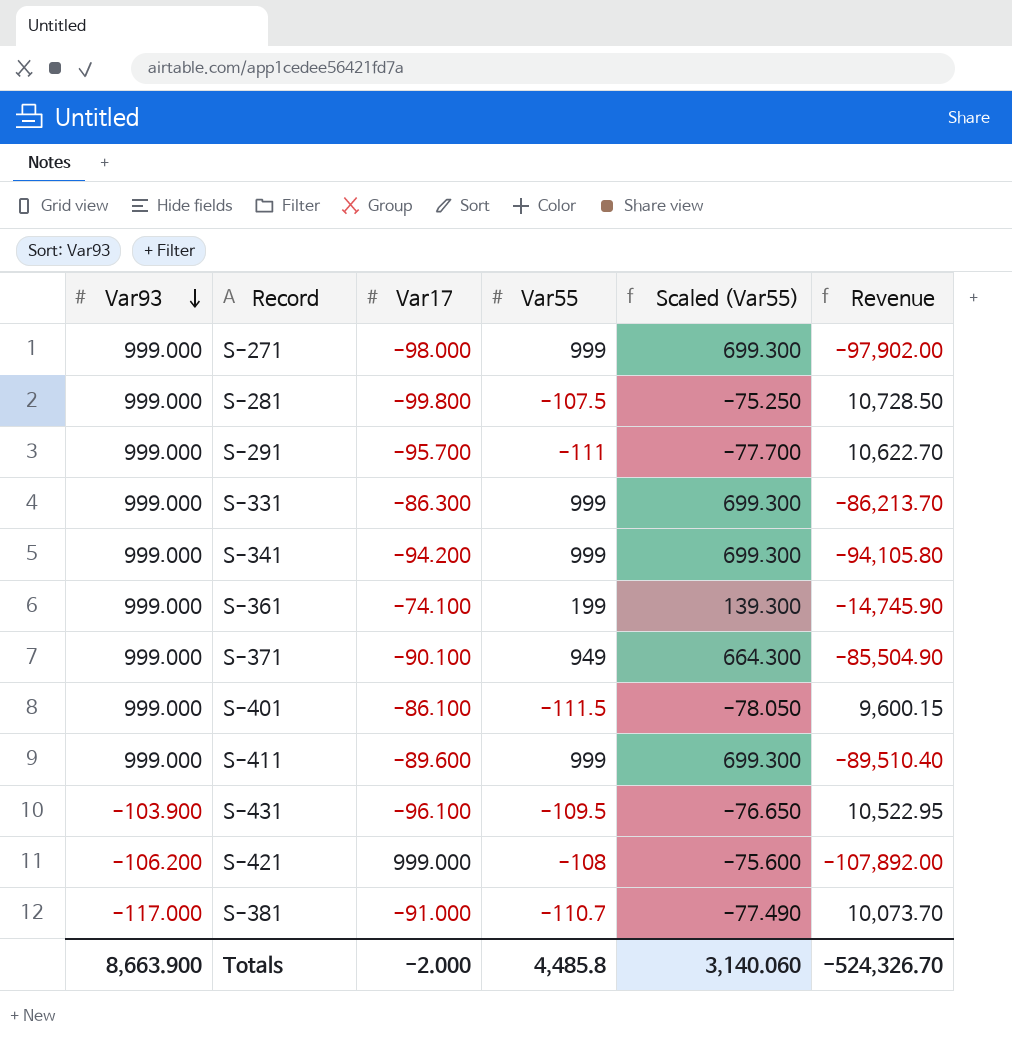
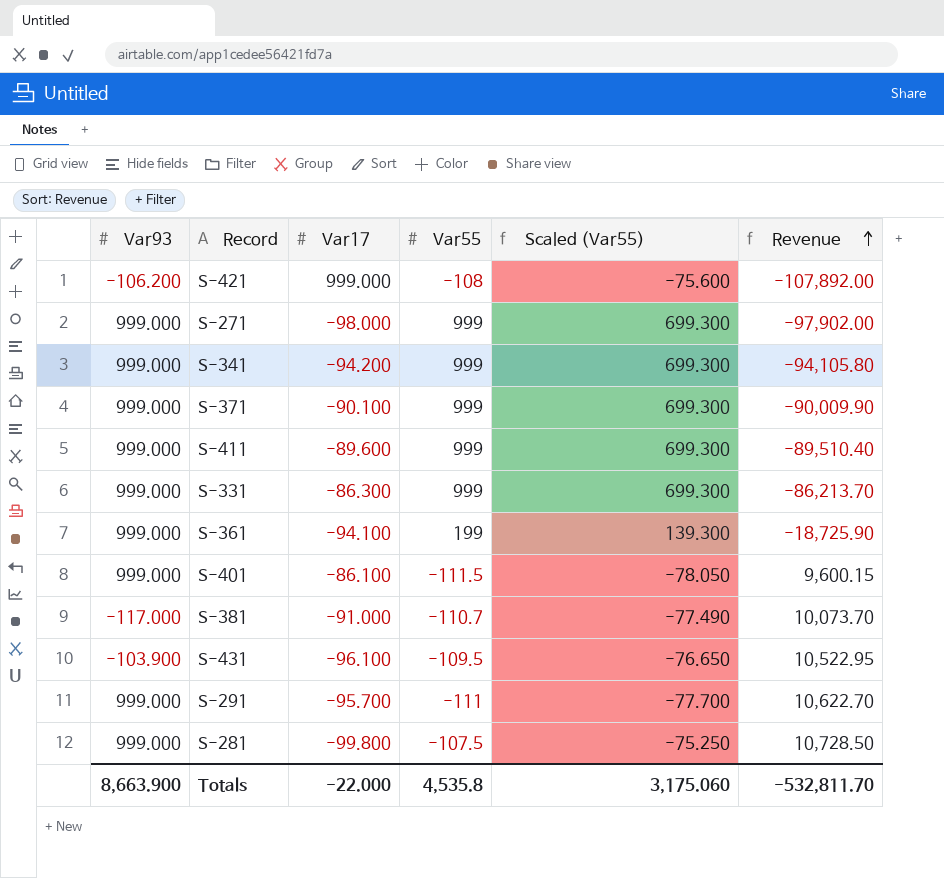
row order: Var93 descending -> Revenue ascending
S-371 | Var55: 949 -> 999
S-371 | Scaled (Var55): 664.300 -> 699.300
S-371 | Revenue: -85,504.90 -> -90,009.90
S-361 | Var17: -74.100 -> -94.100
S-361 | Revenue: -14,745.90 -> -18,725.90
Totals | Var17: -2.000 -> -22.000
Totals | Var55: 4,485.8 -> 4,535.8
Totals | Scaled (Var55): 3,140.060 -> 3,175.060
Totals | Revenue: -524,326.70 -> -532,811.70

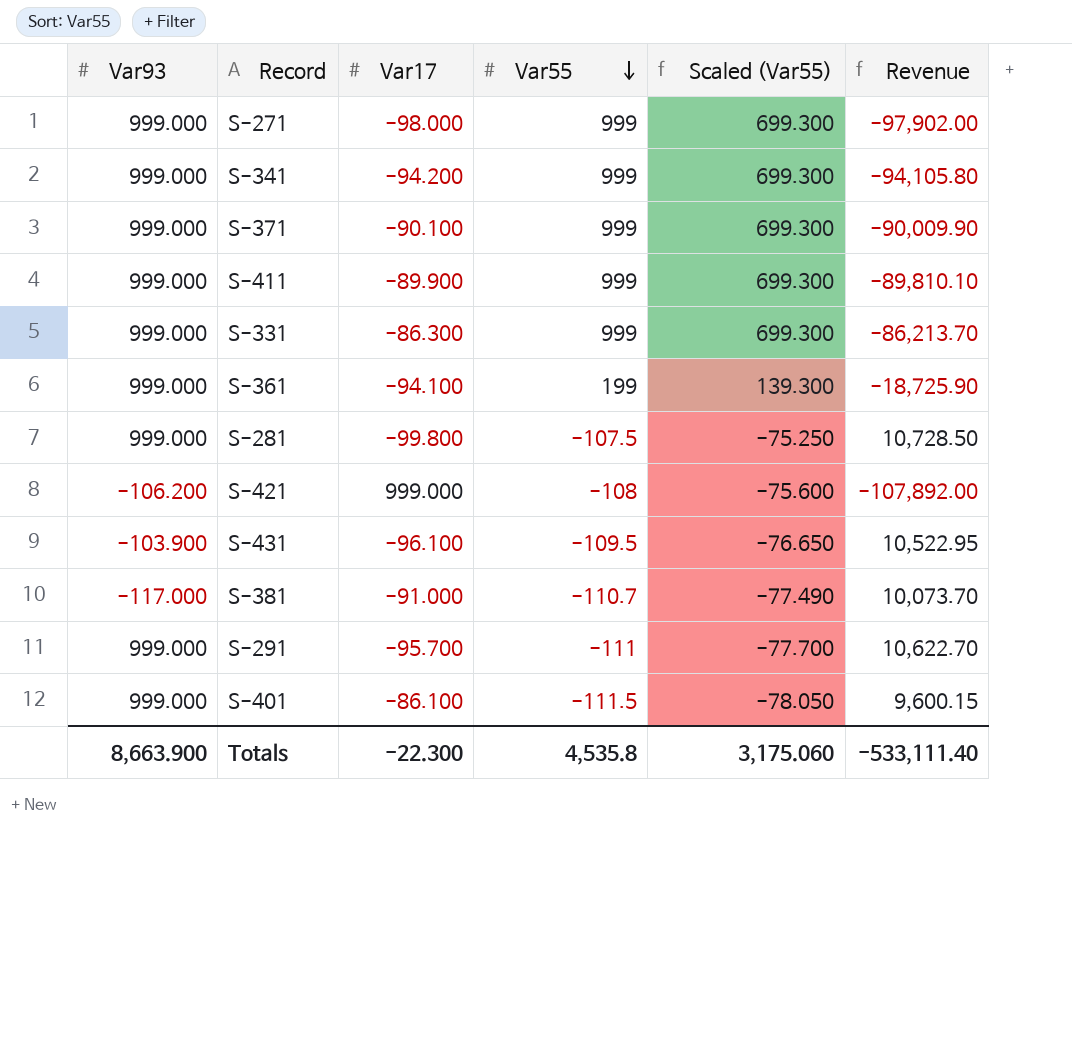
row order: Revenue ascending -> Var55 descending
S-411 | Var17: -89.600 -> -89.900
S-411 | Revenue: -89,510.40 -> -89,810.10
Totals | Var17: -22.000 -> -22.300
Totals | Revenue: -532,811.70 -> -533,111.40

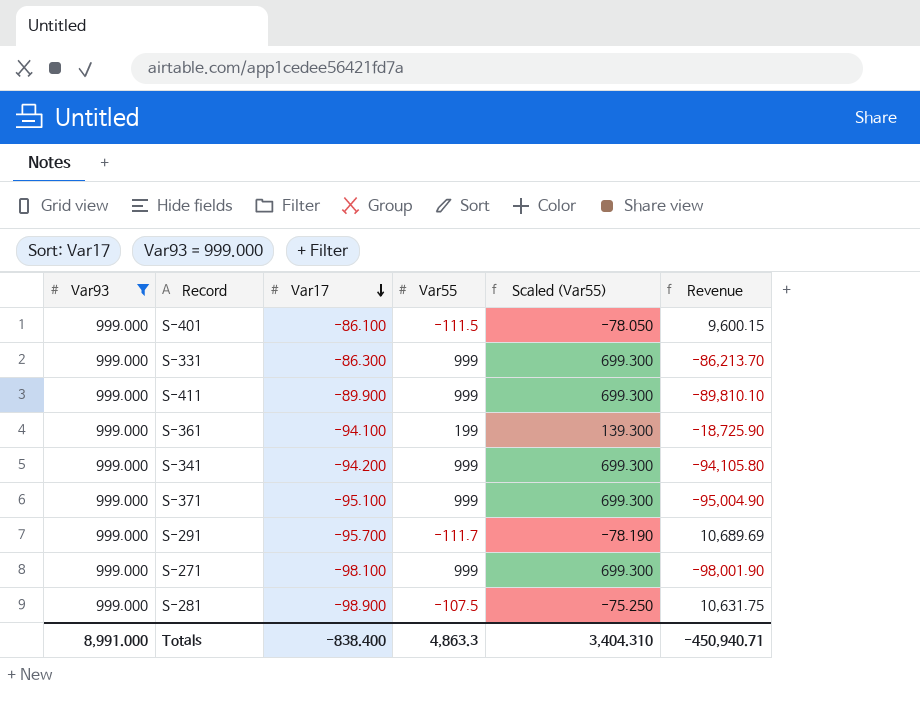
filter: none -> Var93 = 999.000
row order: Var55 descending -> Var17 descending
S-371 | Var17: -90.100 -> -95.100
S-371 | Revenue: -90,009.90 -> -95,004.90
S-291 | Var55: -111 -> -111.7
S-291 | Scaled (Var55): -77.700 -> -78.190
S-291 | Revenue: 10,622.70 -> 10,689.69
S-271 | Var17: -98.000 -> -98.100
S-271 | Revenue: -97,902.00 -> -98,001.90
S-281 | Var17: -99.800 -> -98.900
S-281 | Revenue: 10,728.50 -> 10,631.75
Totals | Var93: 8,663.900 -> 8,991.000
Totals | Var17: -22.300 -> -838.400
Totals | Var55: 4,535.8 -> 4,863.3
Totals | Scaled (Var55): 3,175.060 -> 3,404.310
Totals | Revenue: -533,111.40 -> -450,940.71

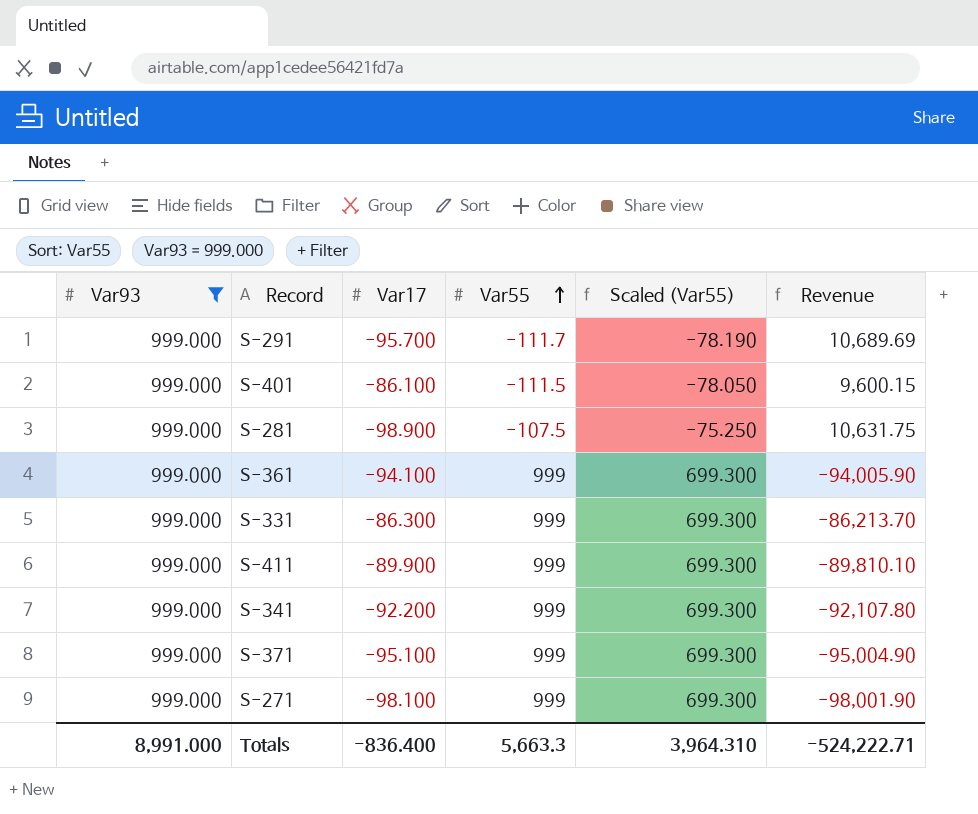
row order: Var17 descending -> Var55 ascending
S-361 | Var55: 199 -> 999
S-361 | Scaled (Var55): 139.300 -> 699.300
S-361 | Revenue: -18,725.90 -> -94,005.90
S-341 | Var17: -94.200 -> -92.200
S-341 | Revenue: -94,105.80 -> -92,107.80
Totals | Var17: -838.400 -> -836.400
Totals | Var55: 4,863.3 -> 5,663.3
Totals | Scaled (Var55): 3,404.310 -> 3,964.310
Totals | Revenue: -450,940.71 -> -524,222.71

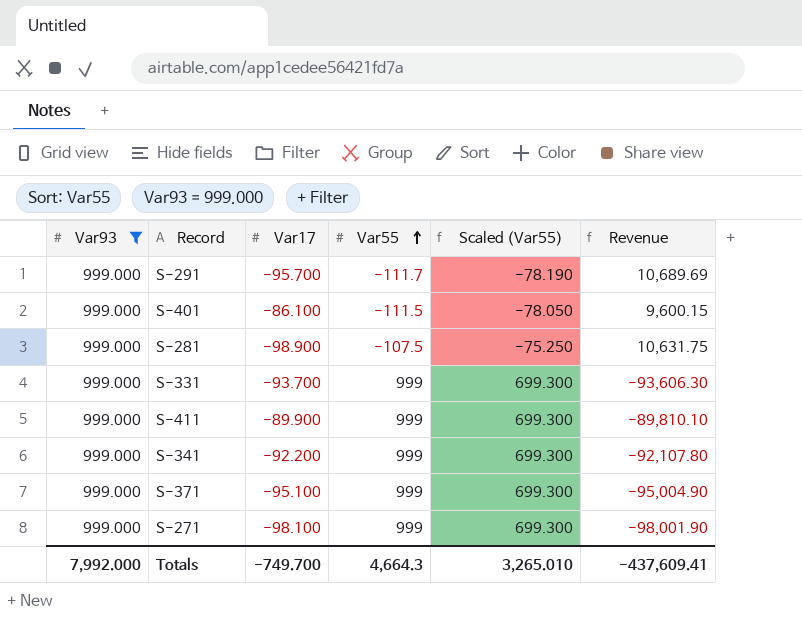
row S-361: 999.000 | -94.100 | 999 | 699.300 | -94,005.90 -> none
S-331 | Var17: -86.300 -> -93.700
S-331 | Revenue: -86,213.70 -> -93,606.30
Totals | Var93: 8,991.000 -> 7,992.000
Totals | Var17: -836.400 -> -749.700
Totals | Var55: 5,663.3 -> 4,664.3
Totals | Scaled (Var55): 3,964.310 -> 3,265.010
Totals | Revenue: -524,222.71 -> -437,609.41

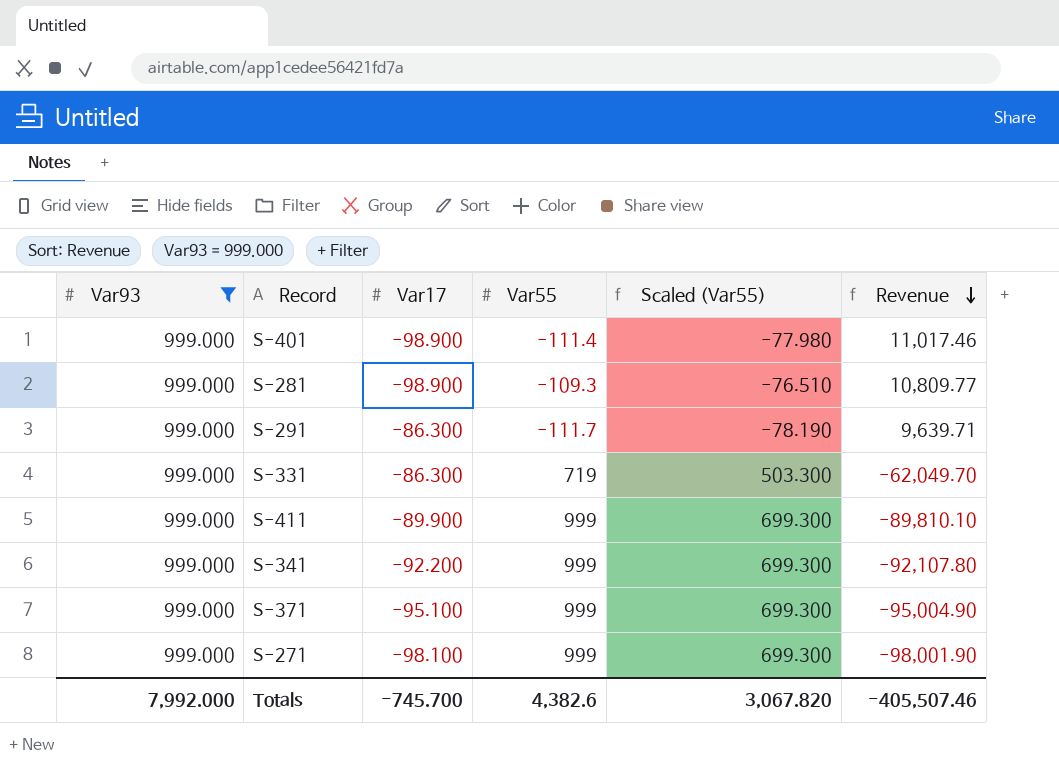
row order: Var55 ascending -> Revenue descending
S-401 | Var17: -86.100 -> -98.900
S-401 | Var55: -111.5 -> -111.4
S-401 | Scaled (Var55): -78.050 -> -77.980
S-401 | Revenue: 9,600.15 -> 11,017.46
S-281 | Var55: -107.5 -> -109.3
S-281 | Scaled (Var55): -75.250 -> -76.510
S-281 | Revenue: 10,631.75 -> 10,809.77
S-291 | Var17: -95.700 -> -86.300
S-291 | Revenue: 10,689.69 -> 9,639.71
S-331 | Var17: -93.700 -> -86.300
S-331 | Var55: 999 -> 719
S-331 | Scaled (Var55): 699.300 -> 503.300
S-331 | Revenue: -93,606.30 -> -62,049.70
Totals | Var17: -749.700 -> -745.700
Totals | Var55: 4,664.3 -> 4,382.6
Totals | Scaled (Var55): 3,265.010 -> 3,067.820
Totals | Revenue: -437,609.41 -> -405,507.46

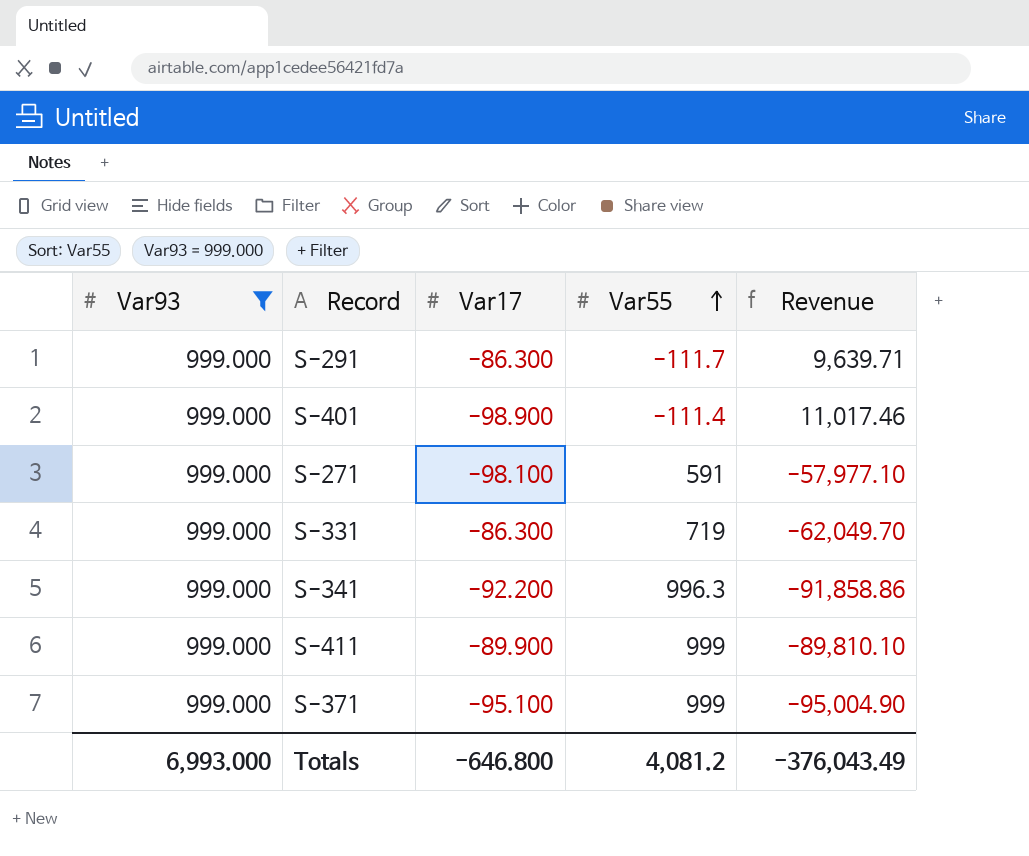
row order: Revenue descending -> Var55 ascending
column Scaled (Var55) | formula: [Var55] * 0.7 -> none
row S-281: 999.000 | -98.900 | -109.3 | -76.510 | 10,809.77 -> none
S-271 | Var55: 999 -> 591
S-271 | Revenue: -98,001.90 -> -57,977.10
S-341 | Var55: 999 -> 996.3
S-341 | Revenue: -92,107.80 -> -91,858.86
Totals | Var93: 7,992.000 -> 6,993.000
Totals | Var17: -745.700 -> -646.800
Totals | Var55: 4,382.6 -> 4,081.2
Totals | Revenue: -405,507.46 -> -376,043.49

